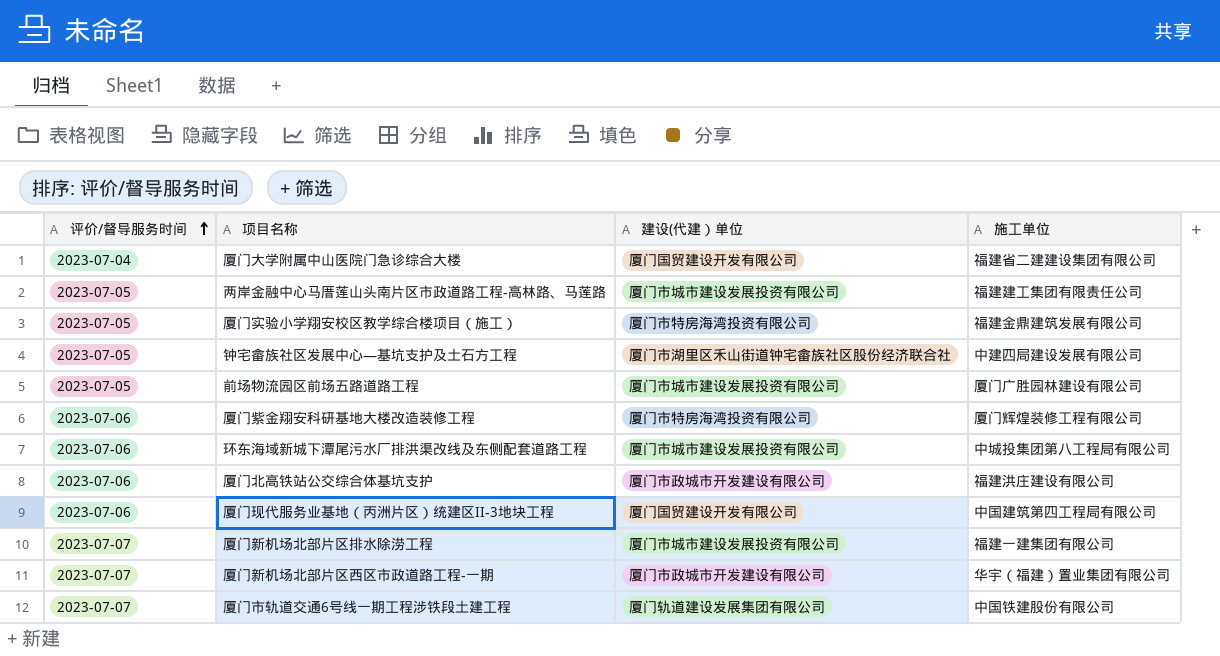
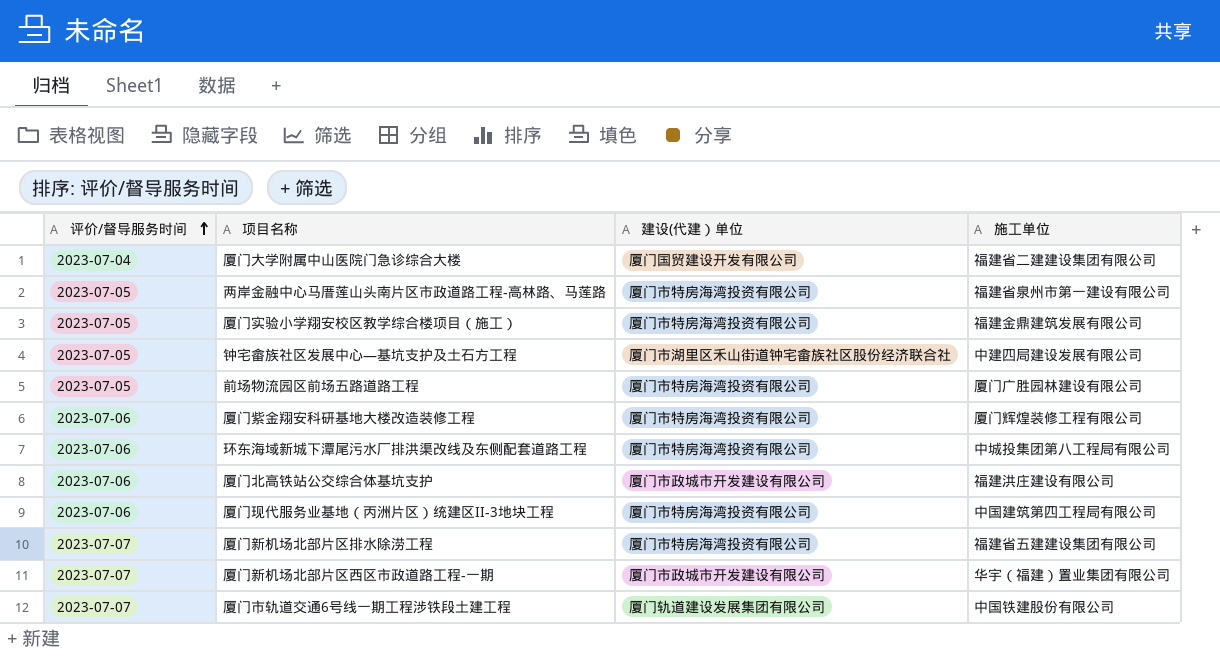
两岸金融中心马厝莲山头南片区市政道路工程-高林路、马莲路 | 建设(代建）单位: 厦门市城市建设发展投资有限公司 -> 厦门市特房海湾投资有限公司
两岸金融中心马厝莲山头南片区市政道路工程-高林路、马莲路 | 施工单位: 福建建工集团有限责任公司 -> 福建省泉州市第一建设有限公司
前场物流园区前场五路道路工程 | 建设(代建）单位: 厦门市城市建设发展投资有限公司 -> 厦门市特房海湾投资有限公司
环东海域新城下潭尾污水厂排洪渠改线及东侧配套道路工程 | 建设(代建）单位: 厦门市城市建设发展投资有限公司 -> 厦门市特房海湾投资有限公司
厦门现代服务业基地（丙洲片区）统建区II-3地块工程 | 建设(代建）单位: 厦门国贸建设开发有限公司 -> 厦门市特房海湾投资有限公司
厦门新机场北部片区排水除涝工程 | 建设(代建）单位: 厦门市城市建设发展投资有限公司 -> 厦门市特房海湾投资有限公司
厦门新机场北部片区排水除涝工程 | 施工单位: 福建一建集团有限公司 -> 福建省五建建设集团有限公司

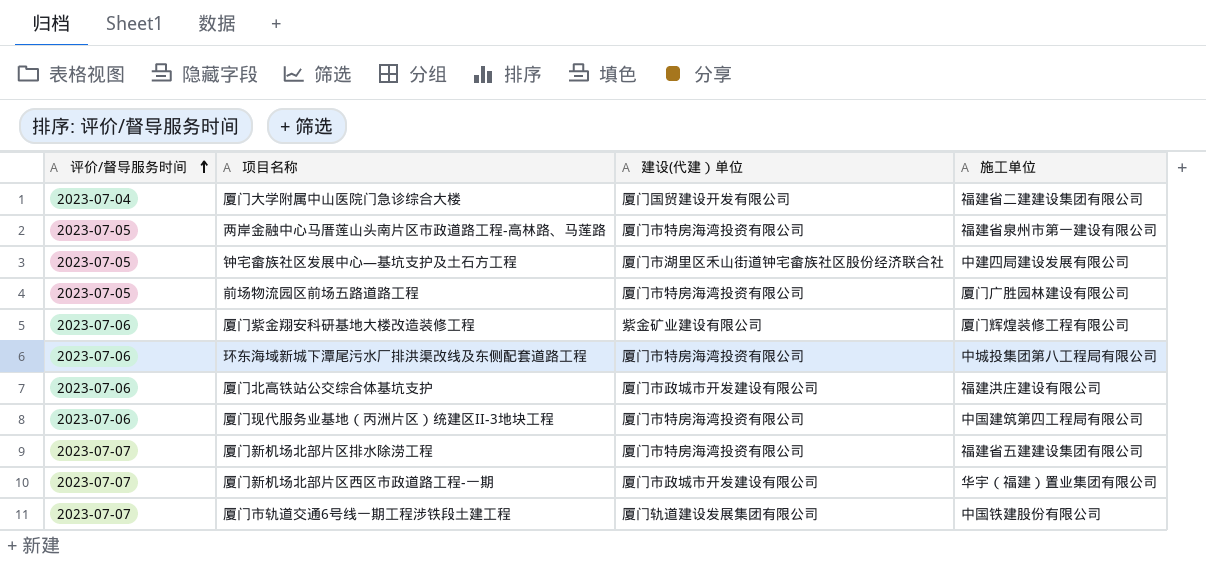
row 厦门实验小学翔安校区教学综合楼项目（施工）: 2023-07-05 | 厦门市特房海湾投资有限公司 | 福建金鼎建筑发展有限公司 -> none
厦门紫金翔安科研基地大楼改造装修工程 | 建设(代建）单位: 厦门市特房海湾投资有限公司 -> 紫金矿业建设有限公司

